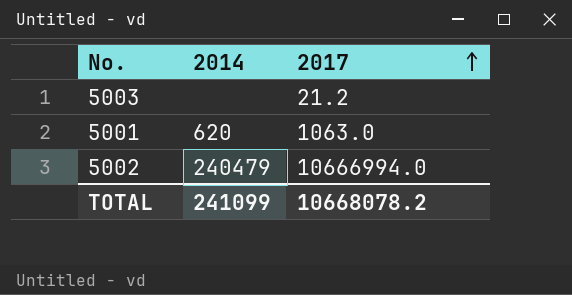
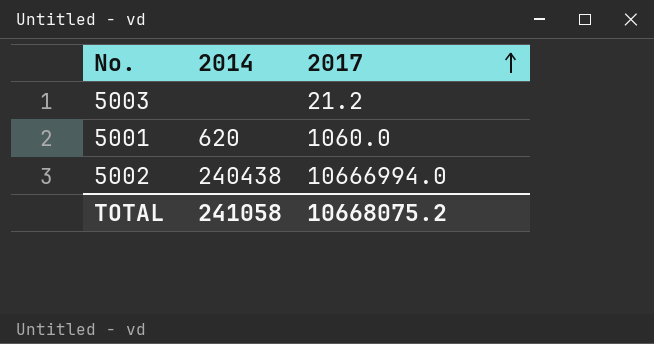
5001 | 2017: 1063.0 -> 1060.0
5002 | 2014: 240479 -> 240438
TOTAL | 2014: 241099 -> 241058
TOTAL | 2017: 10668078.2 -> 10668075.2

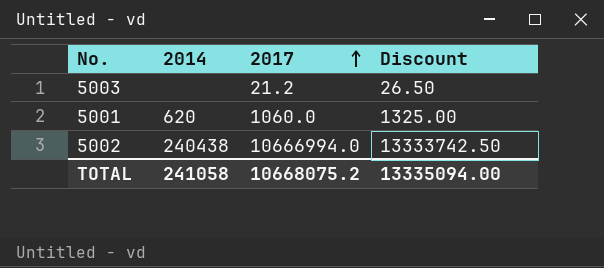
column Discount | formula: none -> [2017] * 1.25

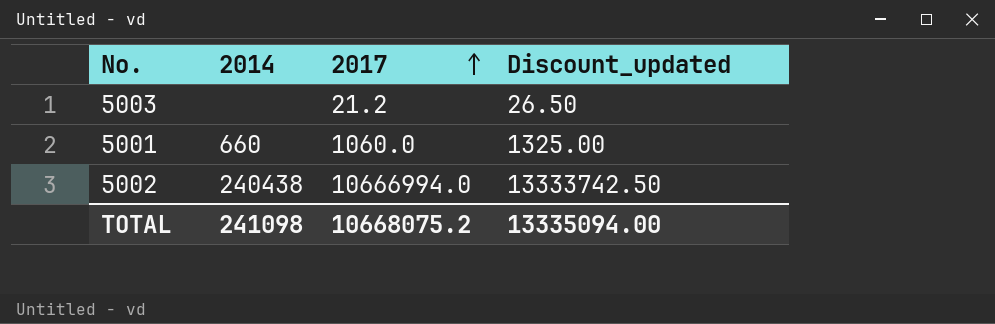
column name: Discount -> Discount_updated
5001 | 2014: 620 -> 660
TOTAL | 2014: 241058 -> 241098

